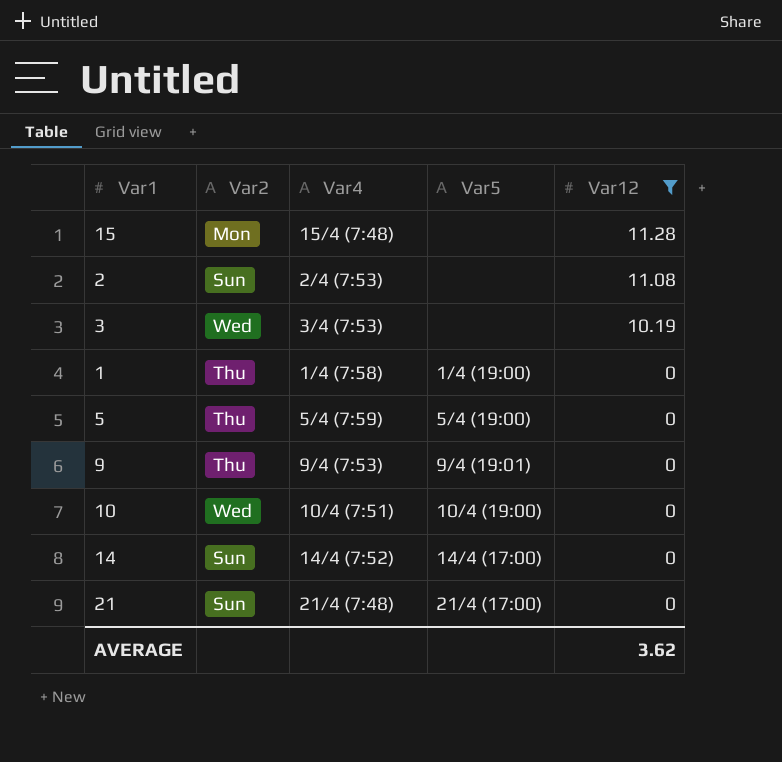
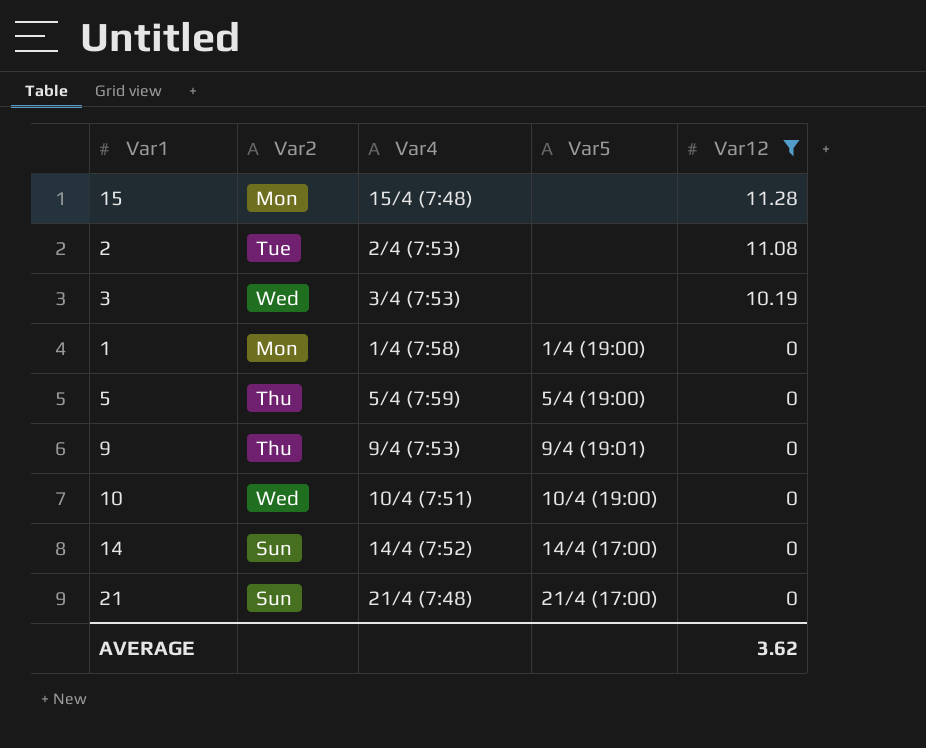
2 | Var2: Sun -> Tue
1 | Var2: Thu -> Mon

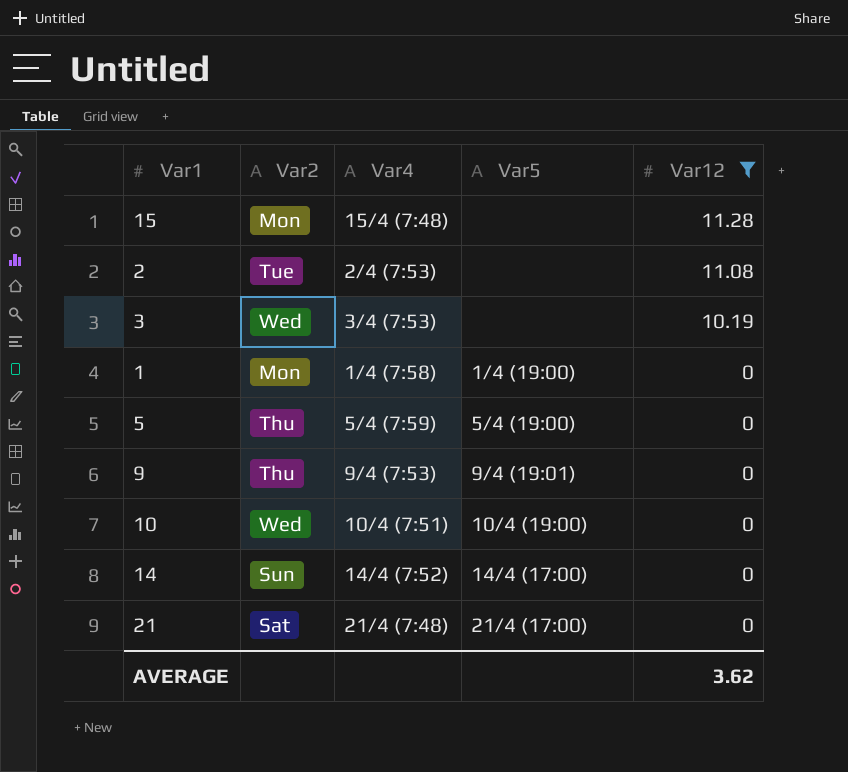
21 | Var2: Sun -> Sat

